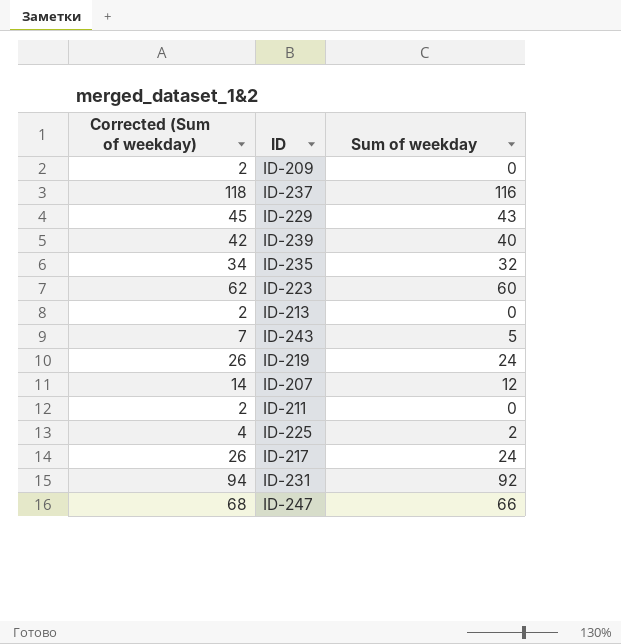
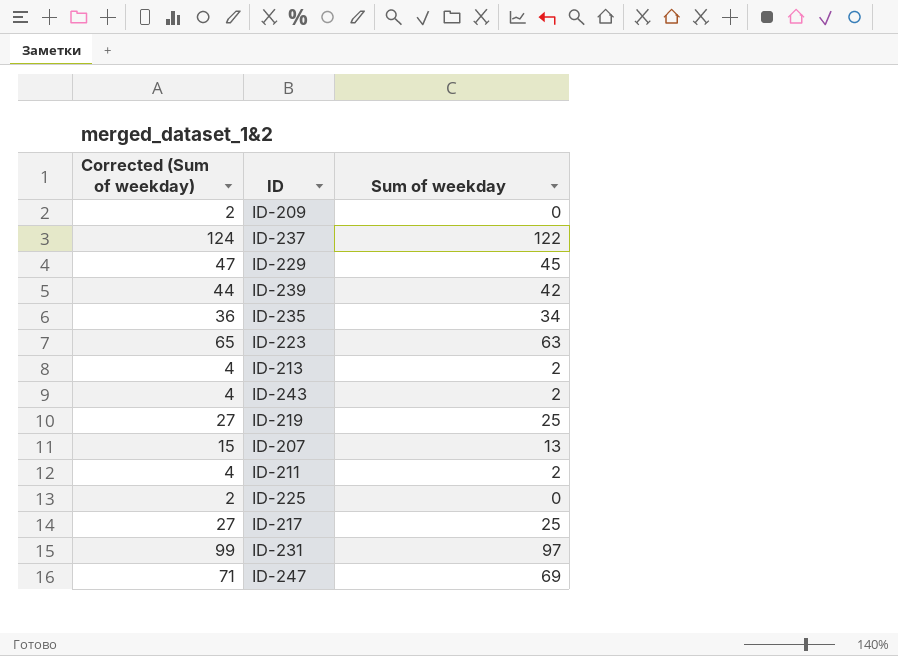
ID-237 | Corrected (Sum of weekday): 118 -> 124
ID-237 | Sum of weekday: 116 -> 122
ID-229 | Corrected (Sum of weekday): 45 -> 47
ID-229 | Sum of weekday: 43 -> 45
ID-239 | Corrected (Sum of weekday): 42 -> 44
ID-239 | Sum of weekday: 40 -> 42
ID-235 | Corrected (Sum of weekday): 34 -> 36
ID-235 | Sum of weekday: 32 -> 34
ID-223 | Corrected (Sum of weekday): 62 -> 65
ID-223 | Sum of weekday: 60 -> 63
ID-213 | Corrected (Sum of weekday): 2 -> 4
ID-213 | Sum of weekday: 0 -> 2
ID-243 | Corrected (Sum of weekday): 7 -> 4
ID-243 | Sum of weekday: 5 -> 2
ID-219 | Corrected (Sum of weekday): 26 -> 27
ID-219 | Sum of weekday: 24 -> 25
ID-207 | Corrected (Sum of weekday): 14 -> 15
ID-207 | Sum of weekday: 12 -> 13
ID-211 | Corrected (Sum of weekday): 2 -> 4
ID-211 | Sum of weekday: 0 -> 2
ID-225 | Corrected (Sum of weekday): 4 -> 2
ID-225 | Sum of weekday: 2 -> 0
ID-217 | Corrected (Sum of weekday): 26 -> 27
ID-217 | Sum of weekday: 24 -> 25
ID-231 | Corrected (Sum of weekday): 94 -> 99
ID-231 | Sum of weekday: 92 -> 97
ID-247 | Corrected (Sum of weekday): 68 -> 71
ID-247 | Sum of weekday: 66 -> 69

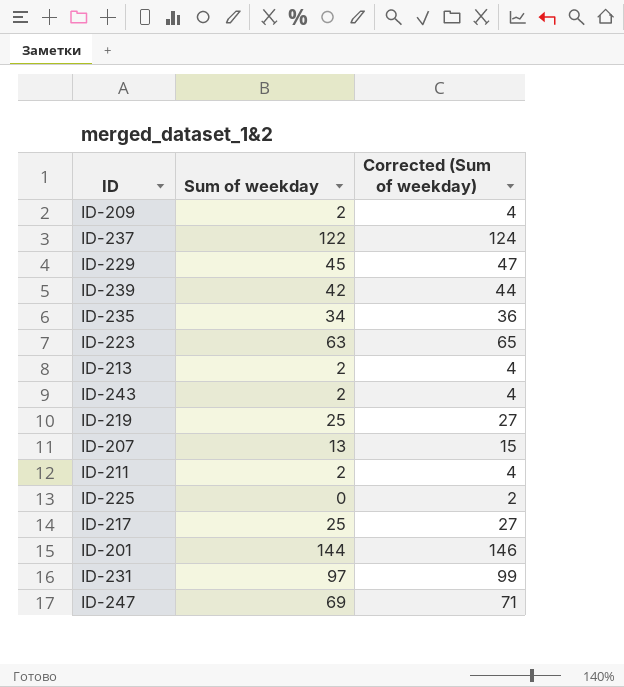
column Corrected (Sum of weekday) | position: 1 -> 3
ID-209 | Sum of weekday: 0 -> 2
ID-209 | Corrected (Sum of weekday): 2 -> 4
row ID-201: none -> 144 | 146

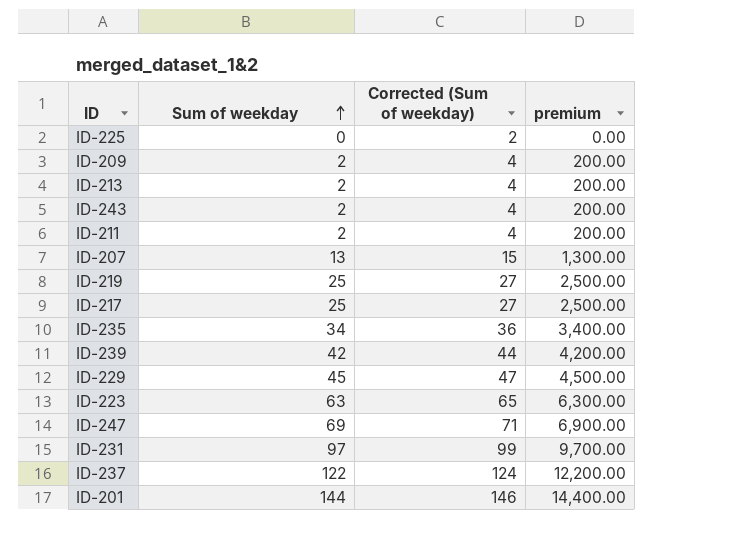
row order: none -> Sum of weekday ascending
column premium | formula: none -> [Sum of weekday] * 100

